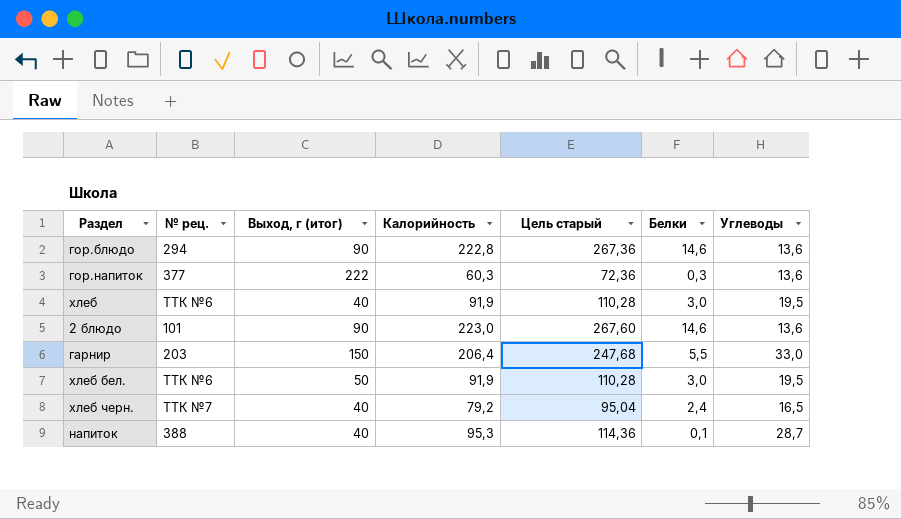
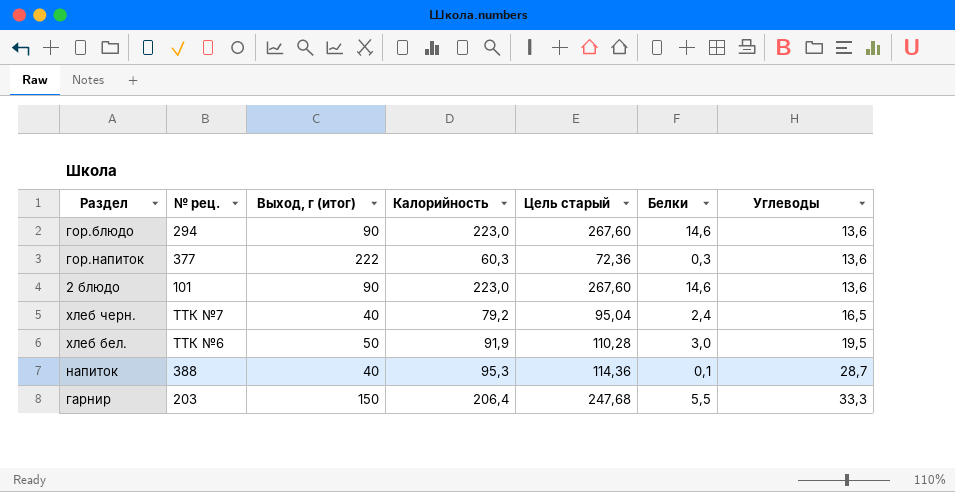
row order: none -> Углеводы ascending
row хлеб: ТТК №6 | 40 | 91,9 | 110,28 | 3,0 | 19,5 -> none
гор.блюдо | Калорийность: 222,8 -> 223,0
гор.блюдо | Цель старый: 267,36 -> 267,60
гарнир | Углеводы: 33,0 -> 33,3

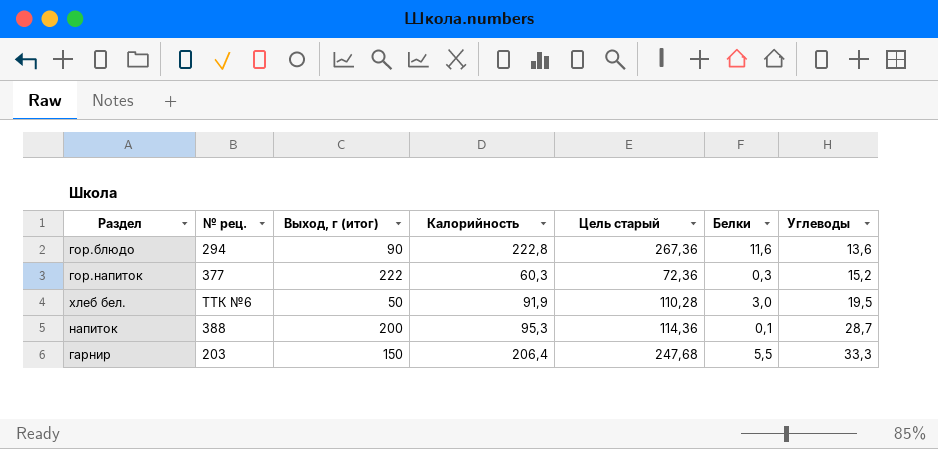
row 2 блюдо: 101 | 90 | 223,0 | 267,60 | 14,6 | 13,6 -> none
row хлеб черн.: ТТК №7 | 40 | 79,2 | 95,04 | 2,4 | 16,5 -> none
гор.блюдо | Калорийность: 223,0 -> 222,8
гор.блюдо | Цель старый: 267,60 -> 267,36
гор.блюдо | Белки: 14,6 -> 11,6
гор.напиток | Углеводы: 13,6 -> 15,2
напиток | Выход, г (итог): 40 -> 200

